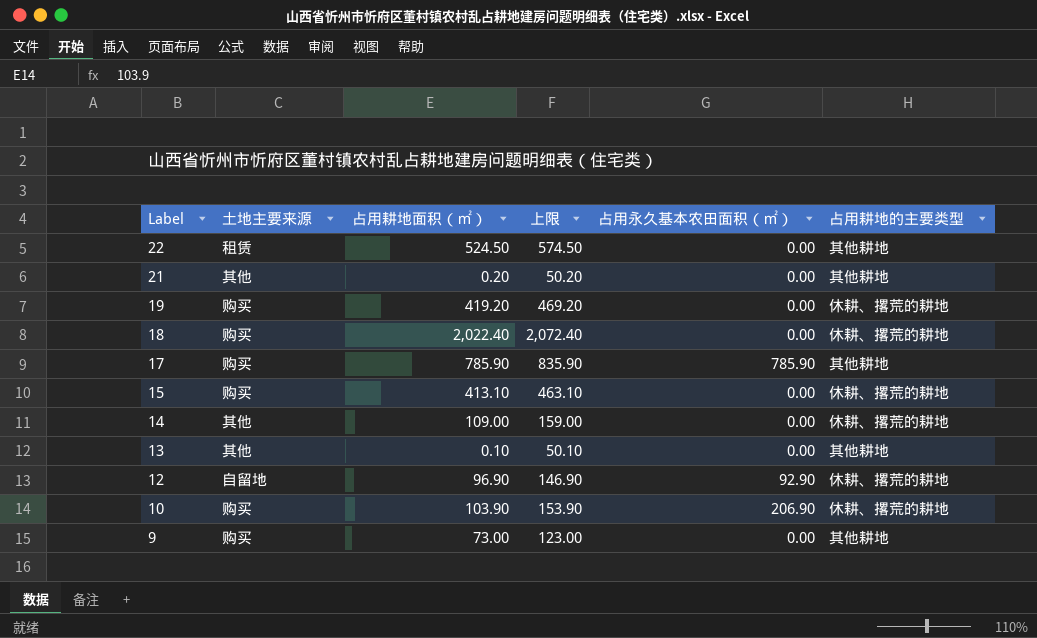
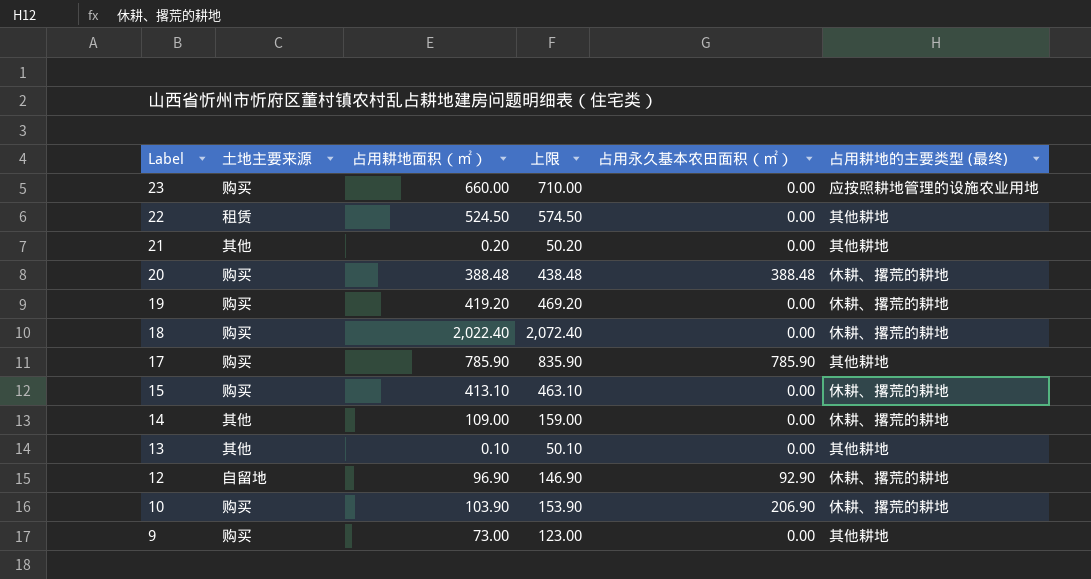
column name: 占用耕地的主要类型 -> 占用耕地的主要类型 (最终)
row 23: none -> 购买 | 660.00 | 710.00 | 0.00 | 应按照耕地管理的设施农业用地
row 20: none -> 购买 | 388.48 | 438.48 | 388.48 | 休耕、撂荒的耕地

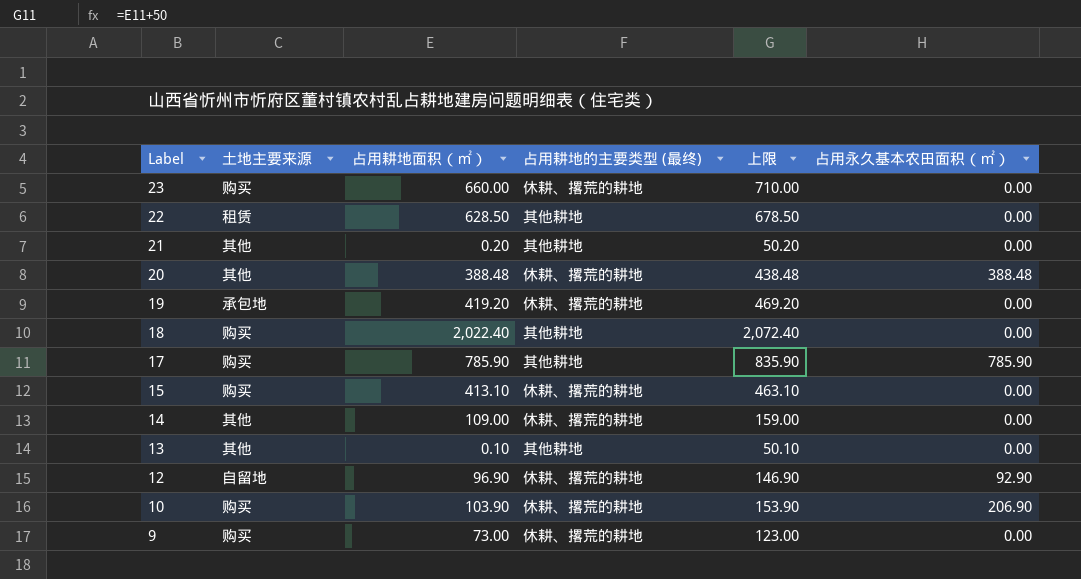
column 占用耕地的主要类型 (最终) | position: 6 -> 4
23 | 占用耕地的主要类型 (最终): 应按照耕地管理的设施农业用地 -> 休耕、撂荒的耕地
22 | 占用耕地面积（㎡）: 524.50 -> 628.50
22 | 上限: 574.50 -> 678.50
20 | 土地主要来源: 购买 -> 其他
19 | 土地主要来源: 购买 -> 承包地
18 | 占用耕地的主要类型 (最终): 休耕、撂荒的耕地 -> 其他耕地
9 | 占用耕地的主要类型 (最终): 其他耕地 -> 休耕、撂荒的耕地

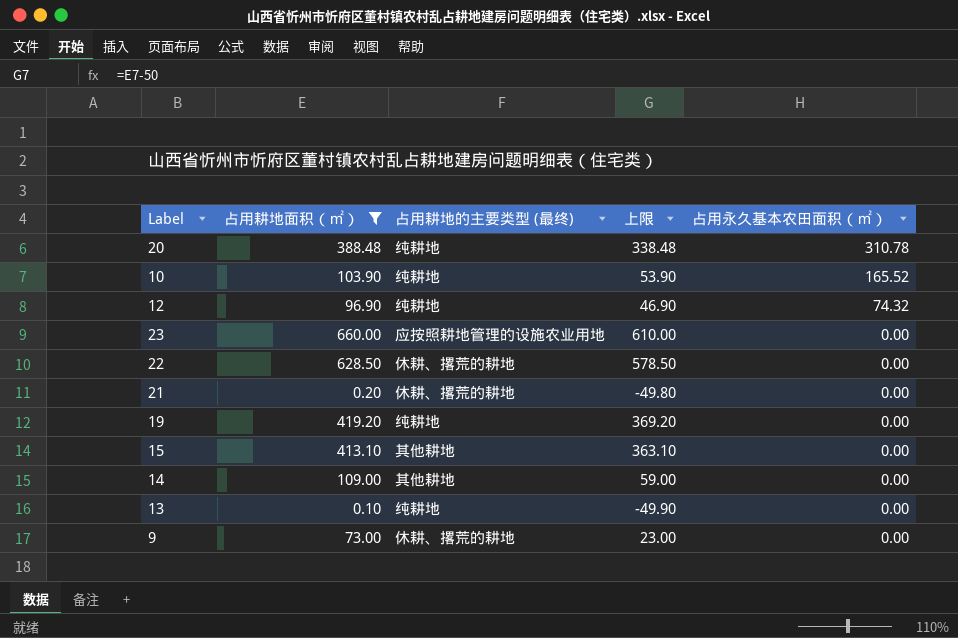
filter: none -> 占用耕地面积（㎡） <= 660.00
row order: Label descending -> 占用永久基本农田面积（㎡） descending
column 土地主要来源 | position: 2 -> none
column 上限 | formula: [占用耕地面积（㎡）] + 50 -> [占用耕地面积（㎡）] - 50
20 | 占用耕地的主要类型 (最终): 休耕、撂荒的耕地 -> 纯耕地
20 | 占用永久基本农田面积（㎡）: 388.48 -> 310.78
10 | 占用耕地的主要类型 (最终): 休耕、撂荒的耕地 -> 纯耕地
10 | 占用永久基本农田面积（㎡）: 206.90 -> 165.52
12 | 占用耕地的主要类型 (最终): 休耕、撂荒的耕地 -> 纯耕地
12 | 占用永久基本农田面积（㎡）: 92.90 -> 74.32
23 | 占用耕地的主要类型 (最终): 休耕、撂荒的耕地 -> 应按照耕地管理的设施农业用地
22 | 占用耕地的主要类型 (最终): 其他耕地 -> 休耕、撂荒的耕地
21 | 占用耕地的主要类型 (最终): 其他耕地 -> 休耕、撂荒的耕地
19 | 占用耕地的主要类型 (最终): 休耕、撂荒的耕地 -> 纯耕地
15 | 占用耕地的主要类型 (最终): 休耕、撂荒的耕地 -> 其他耕地
14 | 占用耕地的主要类型 (最终): 休耕、撂荒的耕地 -> 其他耕地
13 | 占用耕地的主要类型 (最终): 其他耕地 -> 纯耕地

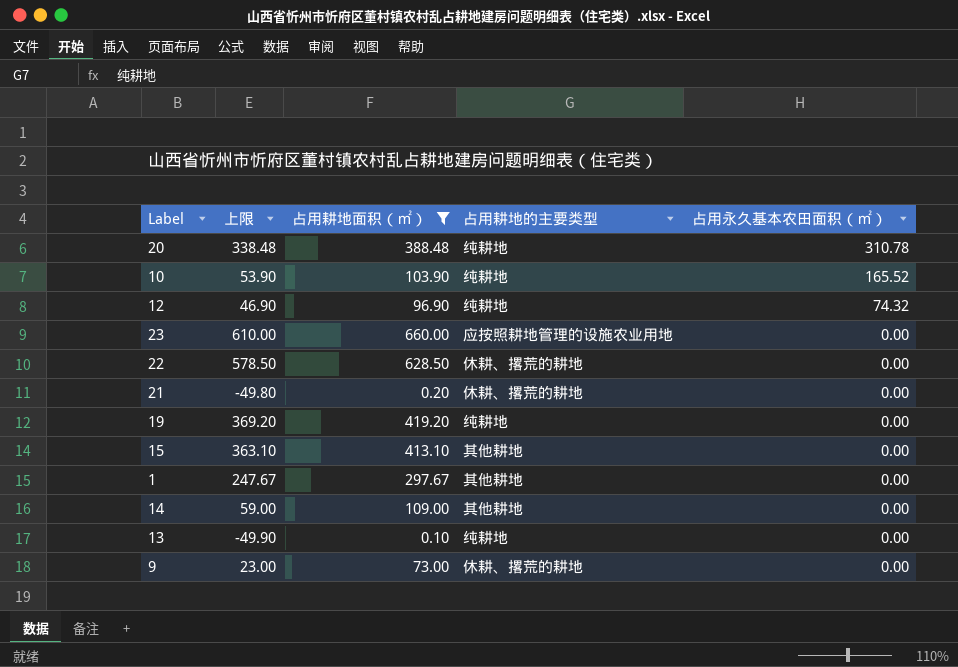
column 上限 | position: 4 -> 2
column name: 占用耕地的主要类型 (最终) -> 占用耕地的主要类型
row 1: none -> 247.67 | 297.67 | 其他耕地 | 0.00

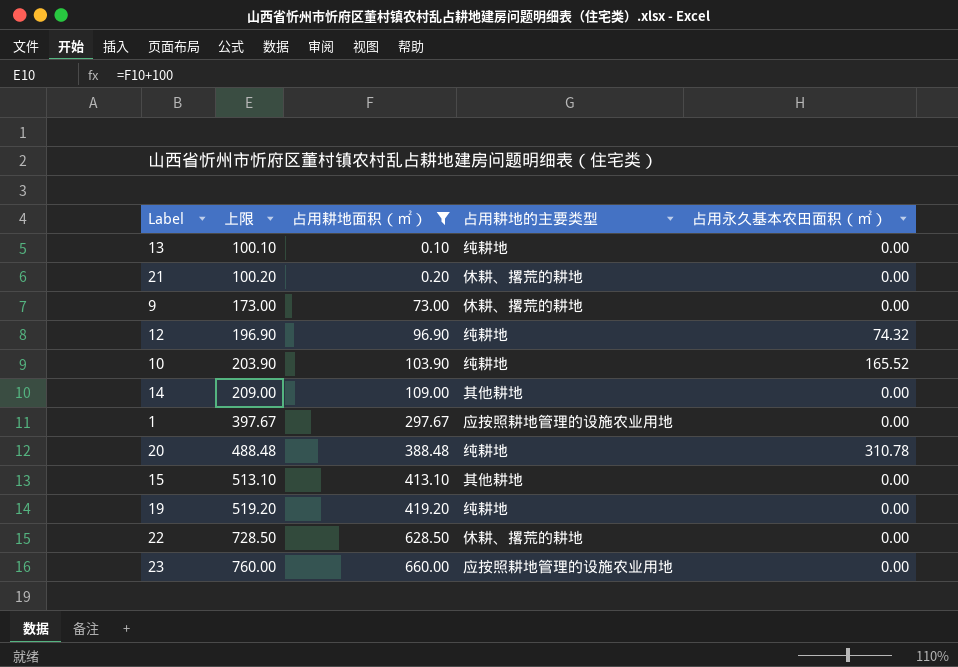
row order: 占用永久基本农田面积（㎡） descending -> 上限 ascending
column 上限 | formula: [占用耕地面积（㎡）] - 50 -> [占用耕地面积（㎡）] + 100
1 | 占用耕地的主要类型: 其他耕地 -> 应按照耕地管理的设施农业用地

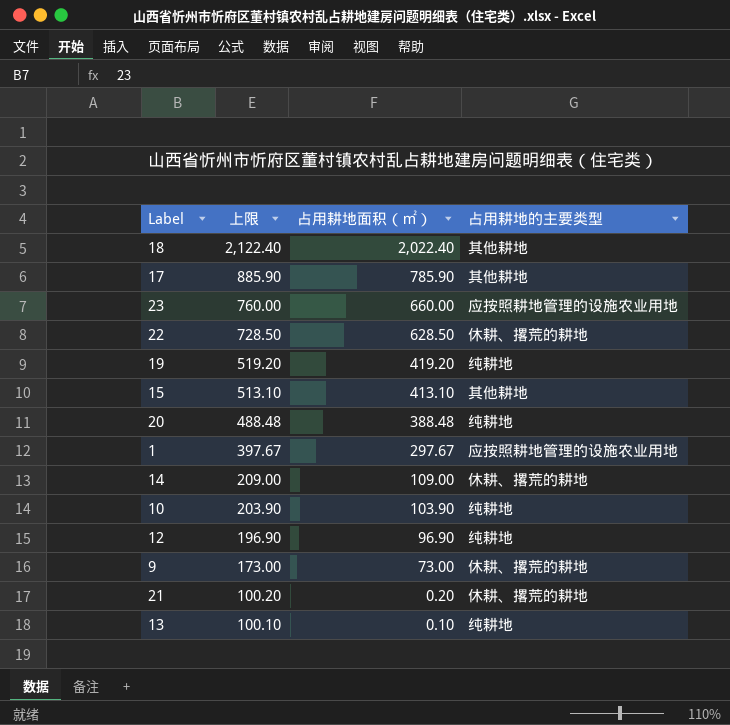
filter: 占用耕地面积（㎡） <= 660.00 -> none
row order: 上限 ascending -> 上限 descending
column 占用永久基本农田面积（㎡） | position: 5 -> none
14 | 占用耕地的主要类型: 其他耕地 -> 休耕、撂荒的耕地

